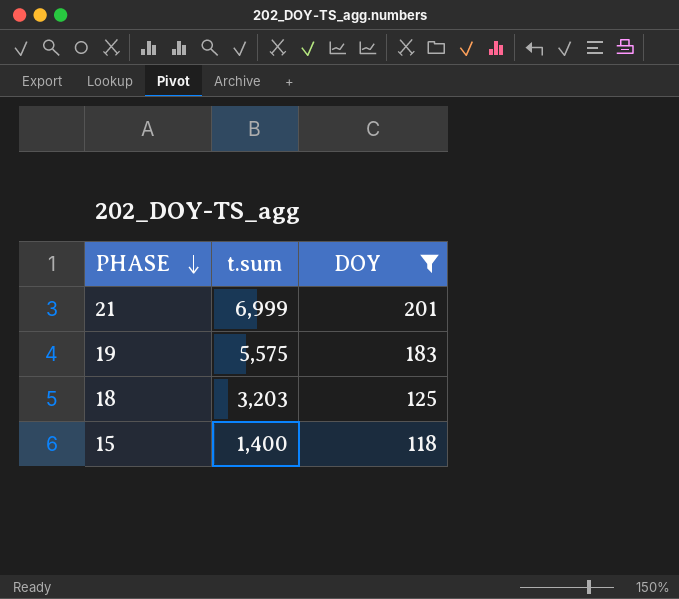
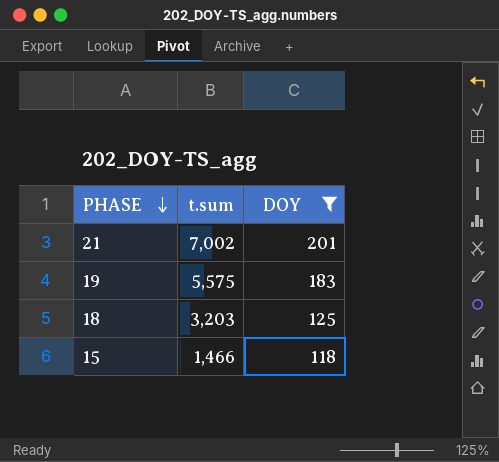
21 | t.sum: 6,999 -> 7,002
15 | t.sum: 1,400 -> 1,466

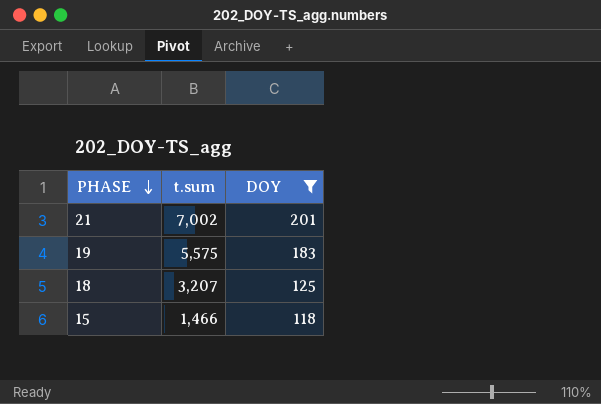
18 | t.sum: 3,203 -> 3,207

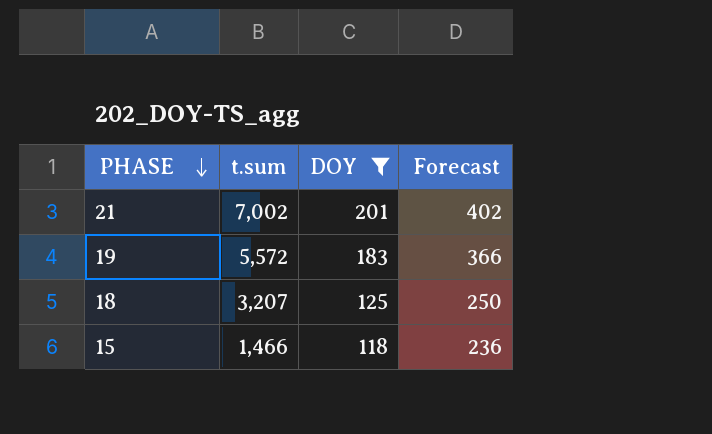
column Forecast | formula: none -> [DOY] * 2
19 | t.sum: 5,575 -> 5,572

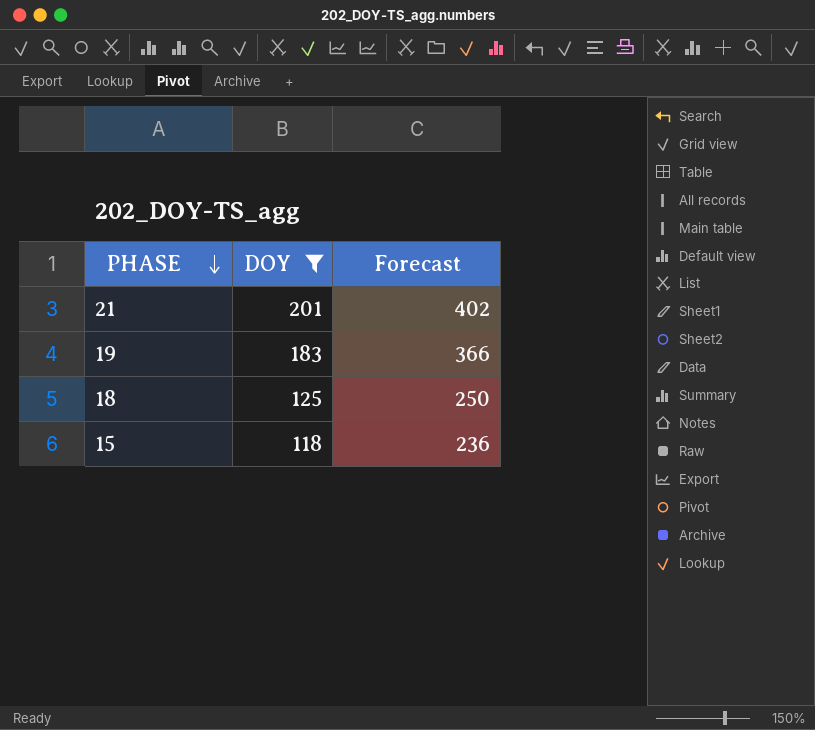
column t.sum | position: 2 -> none

